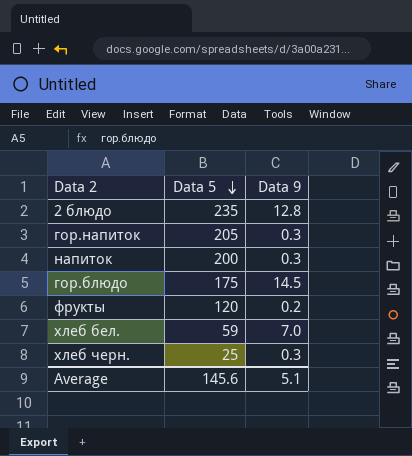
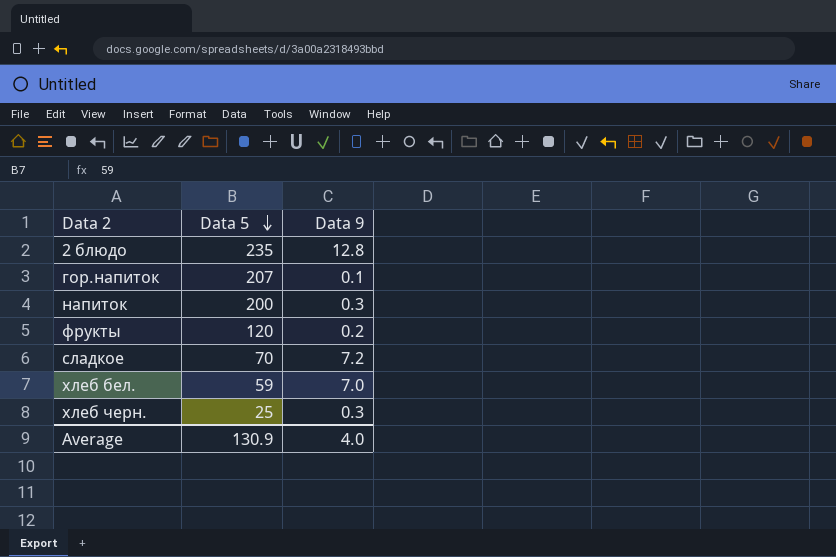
row гор.блюдо: 175 | 14.5 -> none
гор.напиток | Data 5: 205 -> 207
гор.напиток | Data 9: 0.3 -> 0.1
row сладкое: none -> 70 | 7.2
Average | Data 5: 145.6 -> 130.9
Average | Data 9: 5.1 -> 4.0

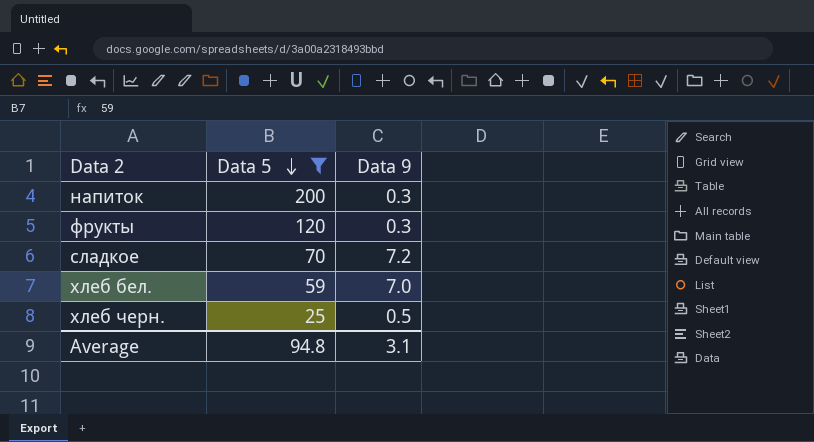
filter: none -> Data 5 <= 200
фрукты | Data 9: 0.2 -> 0.3
хлеб черн. | Data 9: 0.3 -> 0.5
Average | Data 5: 130.9 -> 94.8
Average | Data 9: 4.0 -> 3.1

